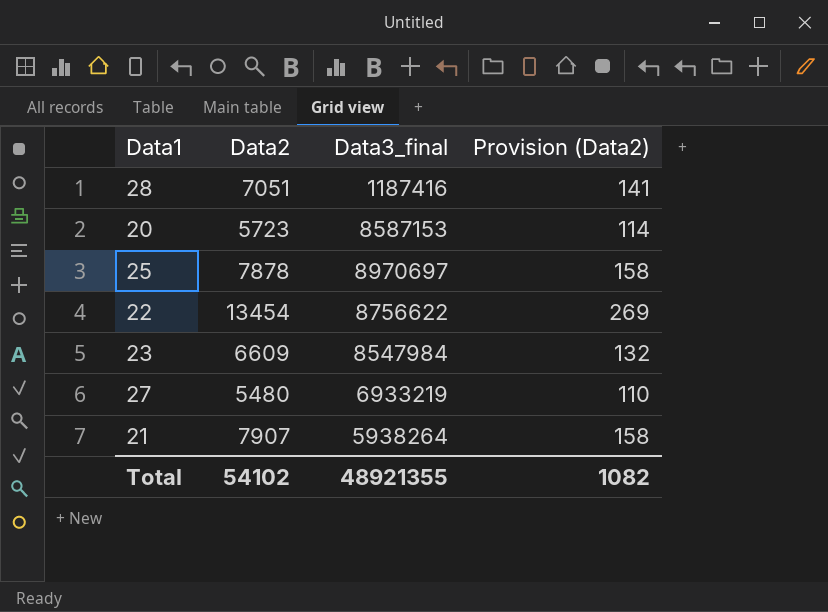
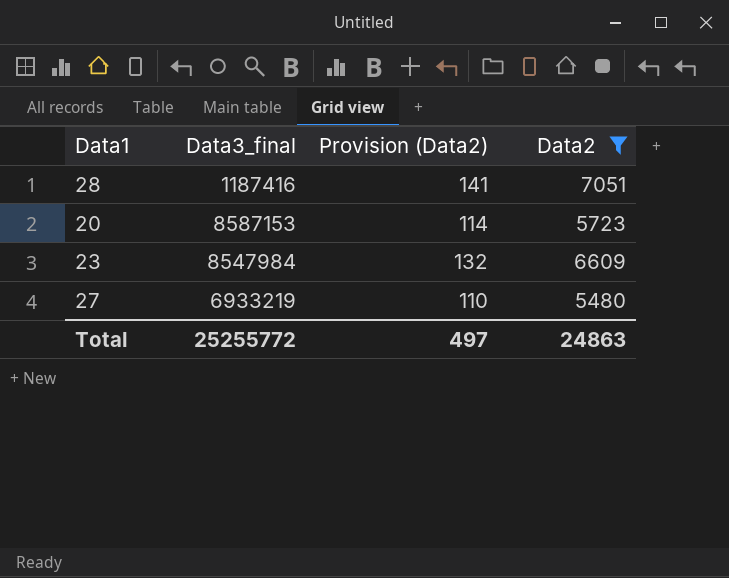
filter: none -> Data2 <= 7051
column Data2 | position: 2 -> 4
Total | Data3_final: 48921355 -> 25255772
Total | Provision (Data2): 1082 -> 497
Total | Data2: 54102 -> 24863

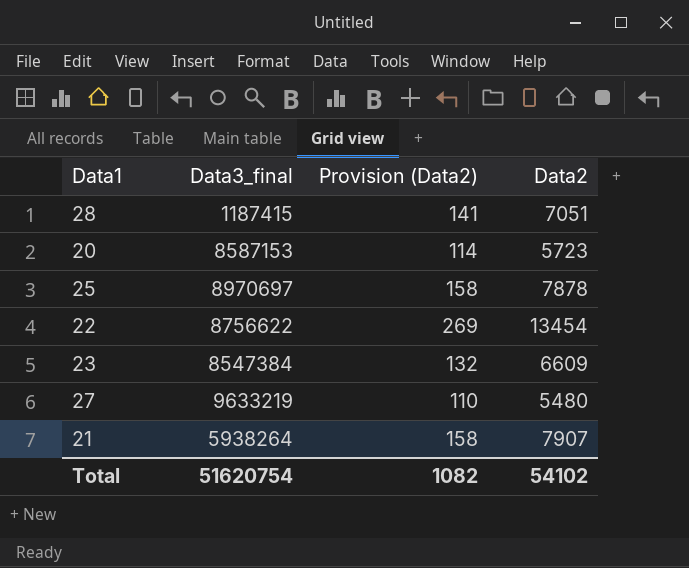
filter: Data2 <= 7051 -> none
28 | Data3_final: 1187416 -> 1187415
23 | Data3_final: 8547984 -> 8547384
27 | Data3_final: 6933219 -> 9633219
Total | Data3_final: 25255772 -> 51620754
Total | Provision (Data2): 497 -> 1082
Total | Data2: 24863 -> 54102

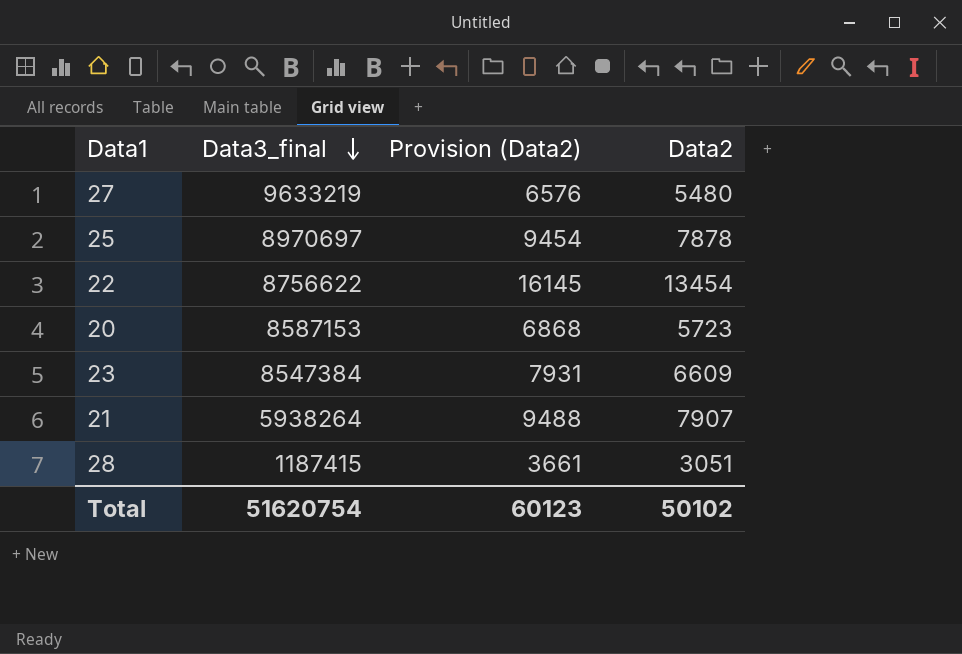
row order: none -> Data3_final descending
column Provision (Data2) | formula: [Data2] * 0.02 -> [Data2] * 1.2
28 | Data2: 7051 -> 3051
Total | Provision (Data2): 1082 -> 60123
Total | Data2: 54102 -> 50102

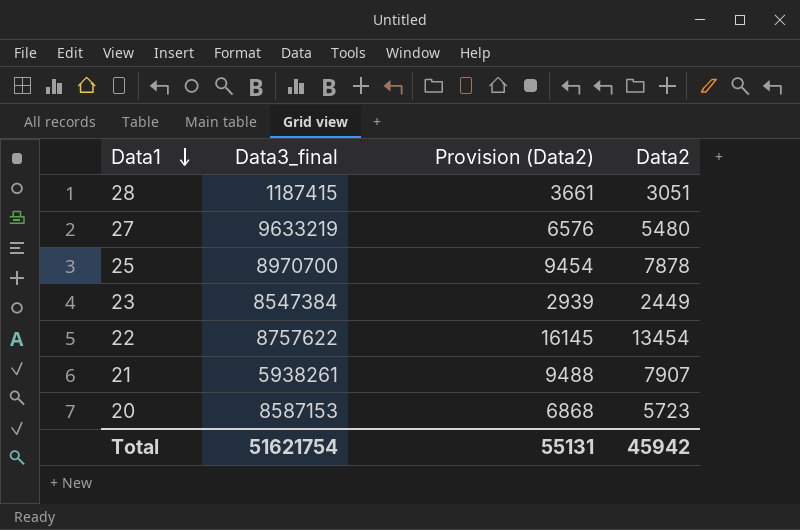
row order: Data3_final descending -> Data1 descending
25 | Data3_final: 8970697 -> 8970700
23 | Provision (Data2): 7931 -> 2939
23 | Data2: 6609 -> 2449
22 | Data3_final: 8756622 -> 8757622
21 | Data3_final: 5938264 -> 5938261
Total | Data3_final: 51620754 -> 51621754
Total | Provision (Data2): 60123 -> 55131
Total | Data2: 50102 -> 45942

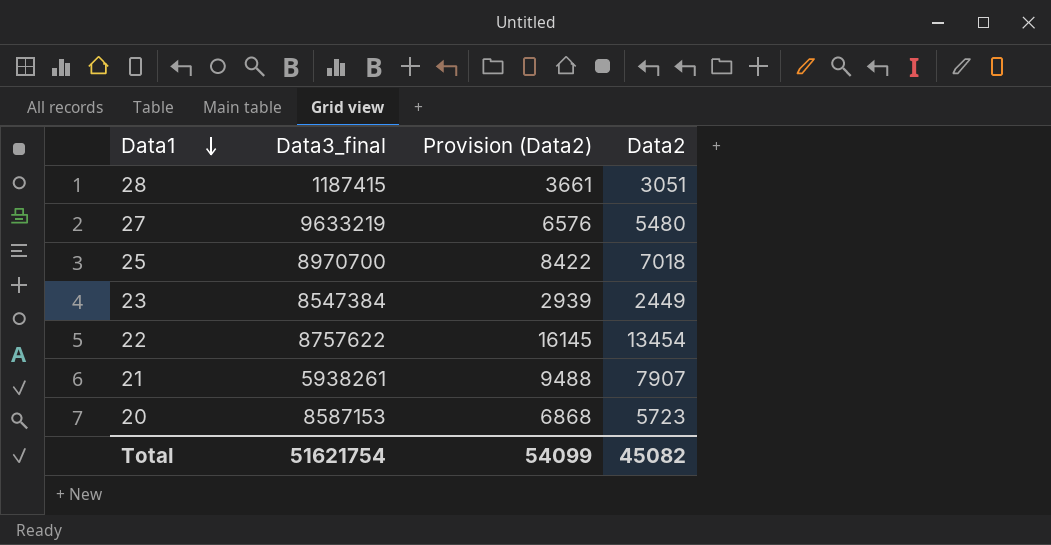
25 | Provision (Data2): 9454 -> 8422
25 | Data2: 7878 -> 7018
Total | Provision (Data2): 55131 -> 54099
Total | Data2: 45942 -> 45082

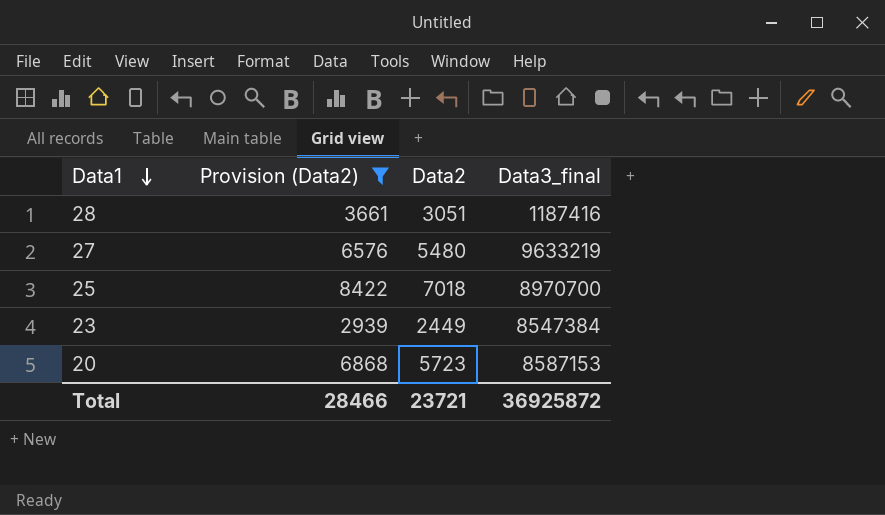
filter: none -> Provision (Data2) <= 8422
column Data3_final | position: 2 -> 4
28 | Data3_final: 1187415 -> 1187416
Total | Provision (Data2): 54099 -> 28466
Total | Data2: 45082 -> 23721
Total | Data3_final: 51621754 -> 36925872

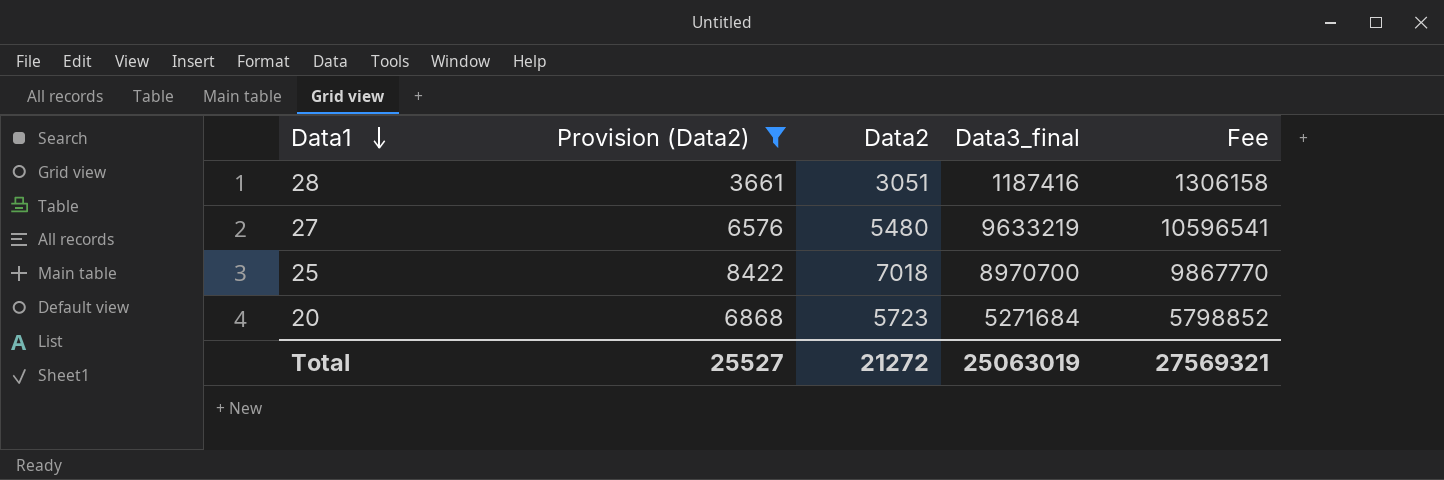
column Fee | formula: none -> [Data3_final] * 1.1
row 23: 2939 | 2449 | 8547384 -> none
20 | Data3_final: 8587153 -> 5271684
Total | Provision (Data2): 28466 -> 25527
Total | Data2: 23721 -> 21272
Total | Data3_final: 36925872 -> 25063019

